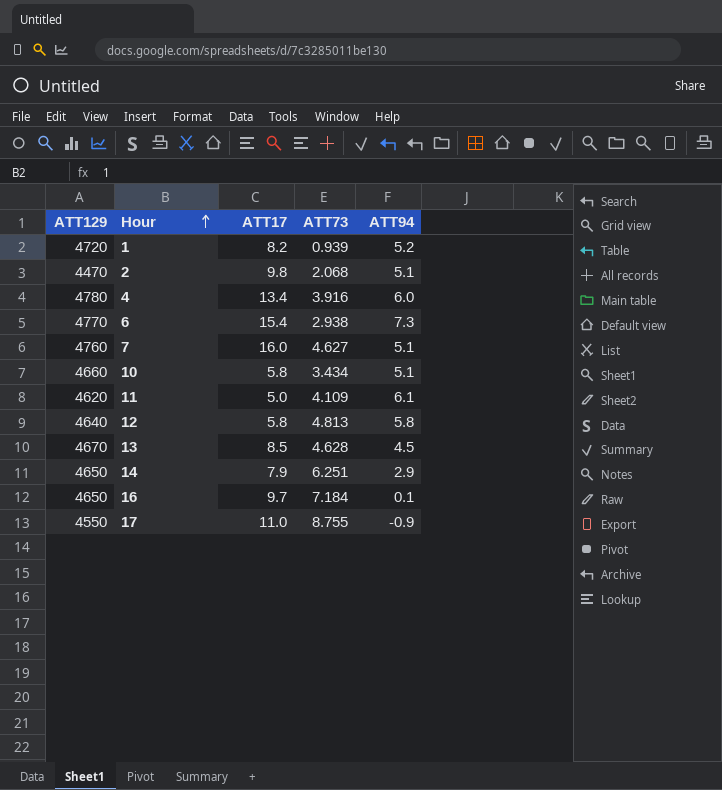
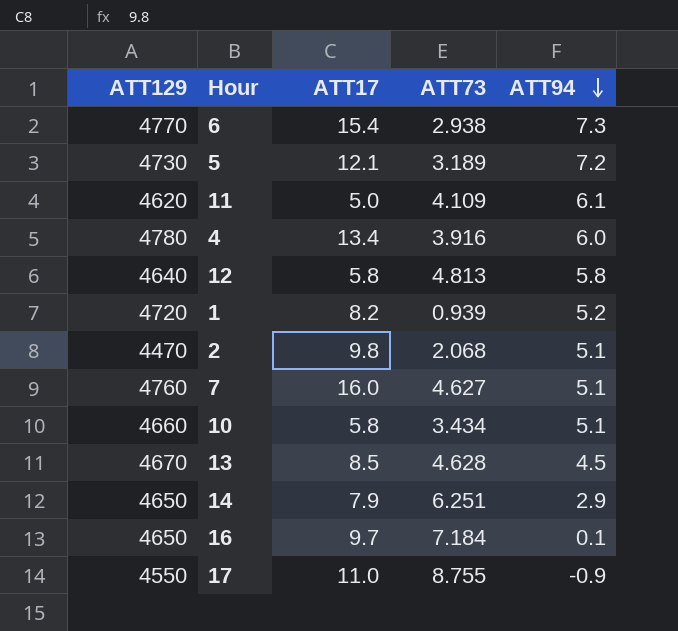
row order: Hour ascending -> ATT94 descending
row 5: none -> 4730 | 12.1 | 3.189 | 7.2

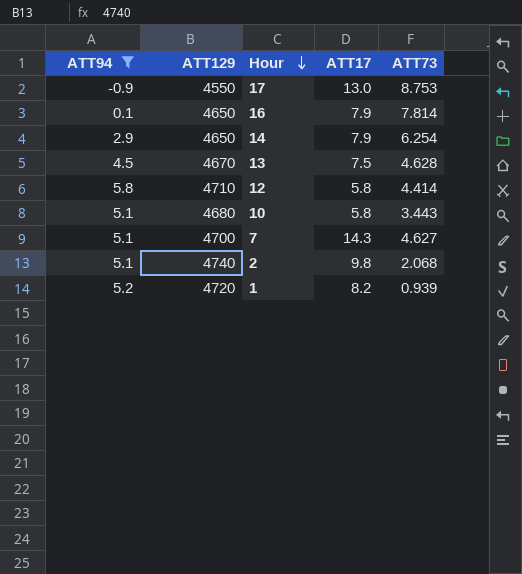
filter: none -> ATT94 <= 5.8
row order: ATT94 descending -> Hour descending
column ATT94 | position: 5 -> 1
17 | ATT17: 11.0 -> 13.0
17 | ATT73: 8.755 -> 8.753
16 | ATT17: 9.7 -> 7.9
16 | ATT73: 7.184 -> 7.814
14 | ATT73: 6.251 -> 6.254
13 | ATT17: 8.5 -> 7.5
12 | ATT129: 4640 -> 4710
12 | ATT73: 4.813 -> 4.414
10 | ATT129: 4660 -> 4680
10 | ATT73: 3.434 -> 3.443
7 | ATT129: 4760 -> 4700
7 | ATT17: 16.0 -> 14.3
2 | ATT129: 4470 -> 4740

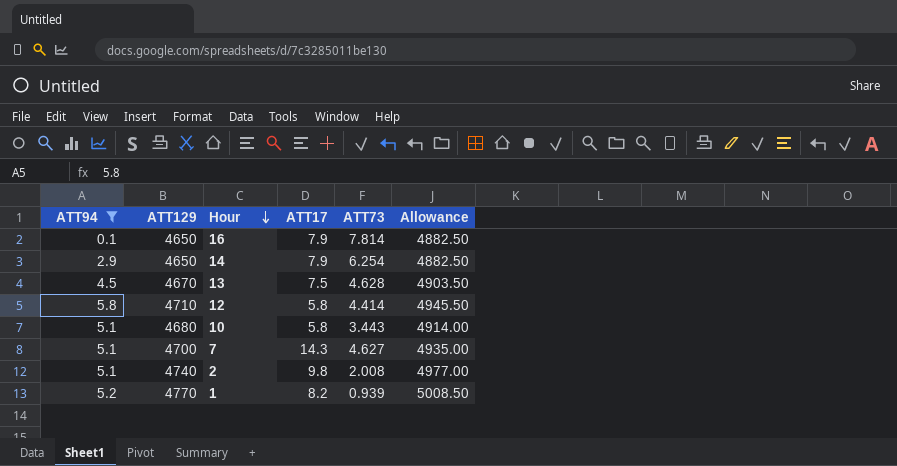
column Allowance | formula: none -> [ATT129] * 1.05
row 17: -0.9 | 4550 | 13.0 | 8.753 -> none
2 | ATT73: 2.068 -> 2.008
1 | ATT129: 4720 -> 4770

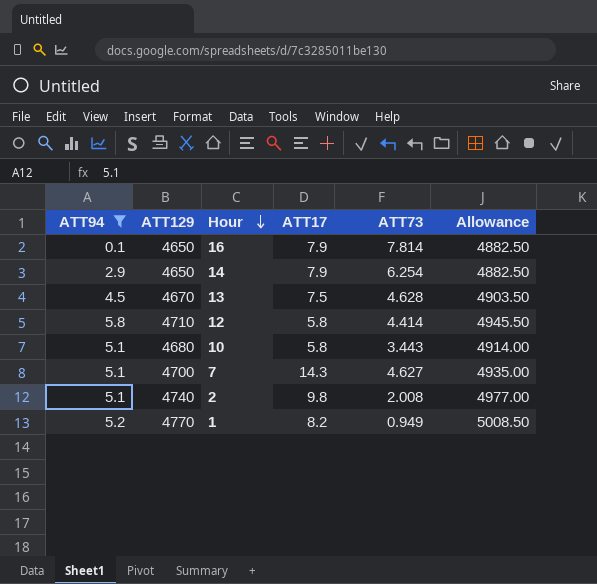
1 | ATT73: 0.939 -> 0.949

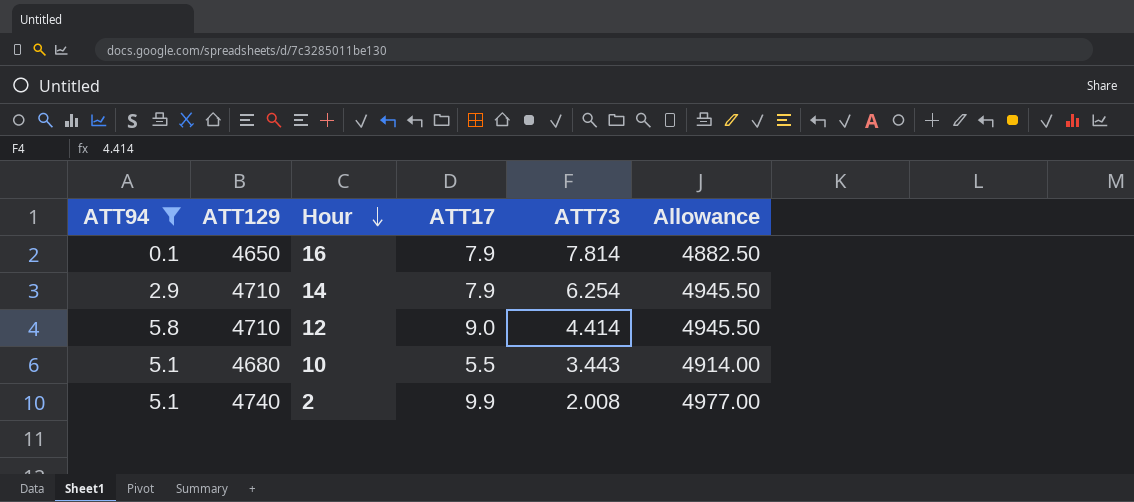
row 13: 4.5 | 4670 | 7.5 | 4.628 | 4903.50 -> none
row 7: 5.1 | 4700 | 14.3 | 4.627 | 4935.00 -> none
row 1: 5.2 | 4770 | 8.2 | 0.949 | 5008.50 -> none
14 | ATT129: 4650 -> 4710
14 | Allowance: 4882.50 -> 4945.50
12 | ATT17: 5.8 -> 9.0
10 | ATT17: 5.8 -> 5.5
2 | ATT17: 9.8 -> 9.9

